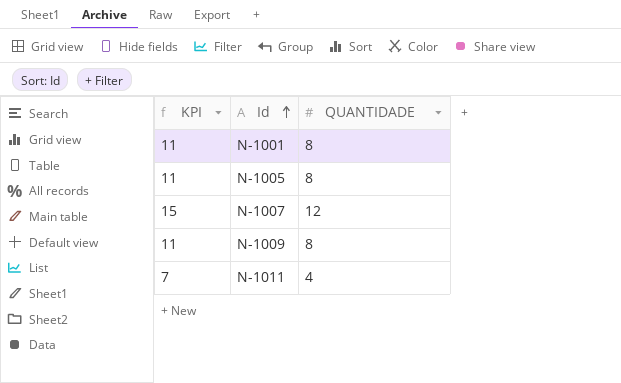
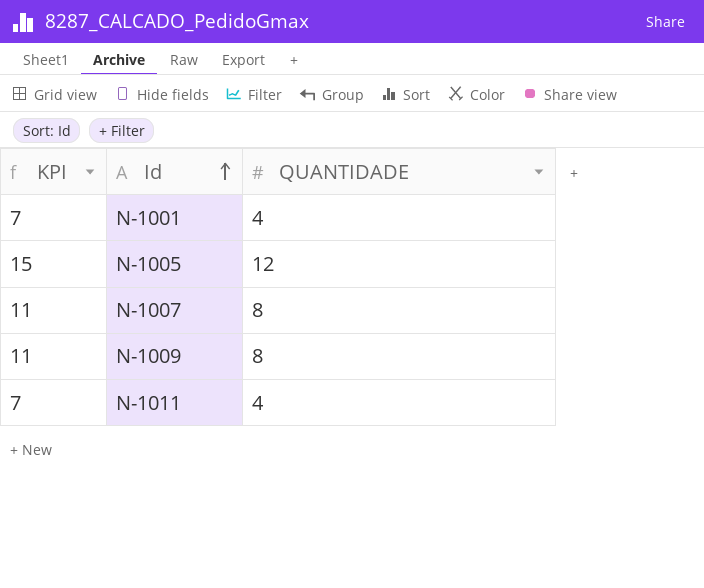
N-1001 | KPI: 11 -> 7
N-1001 | QUANTIDADE: 8 -> 4
N-1005 | KPI: 11 -> 15
N-1005 | QUANTIDADE: 8 -> 12
N-1007 | KPI: 15 -> 11
N-1007 | QUANTIDADE: 12 -> 8

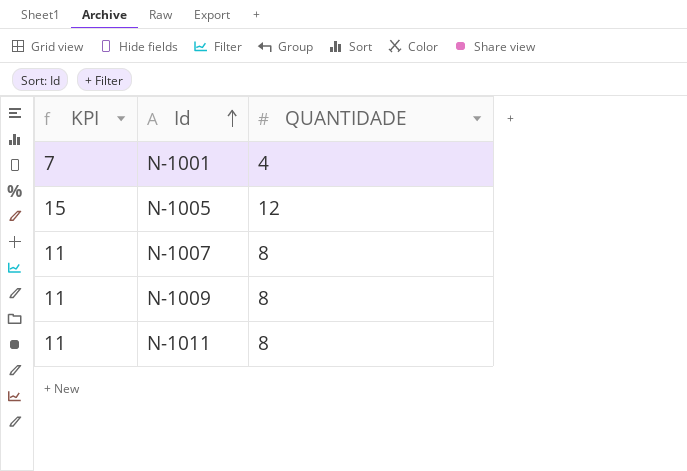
N-1011 | KPI: 7 -> 11
N-1011 | QUANTIDADE: 4 -> 8

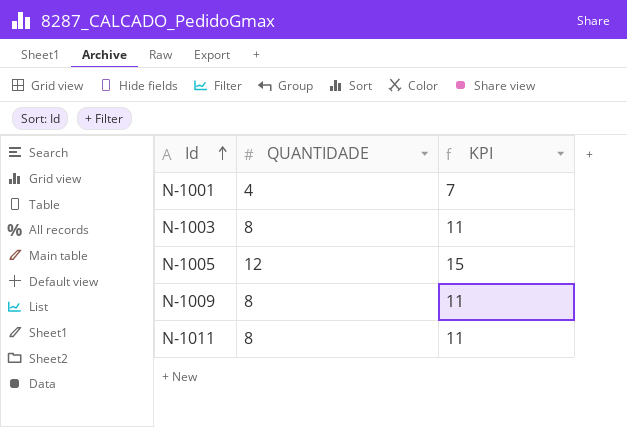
column KPI | position: 1 -> 3
row N-1007: 11 | 8 -> none
row N-1003: none -> 8 | 11

